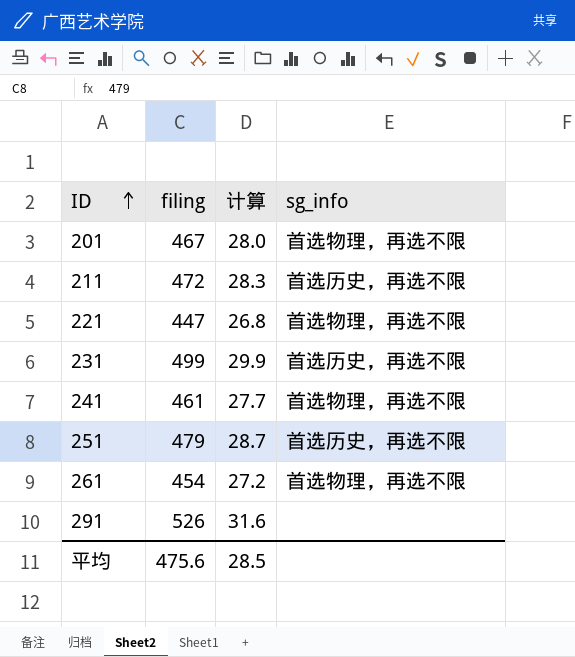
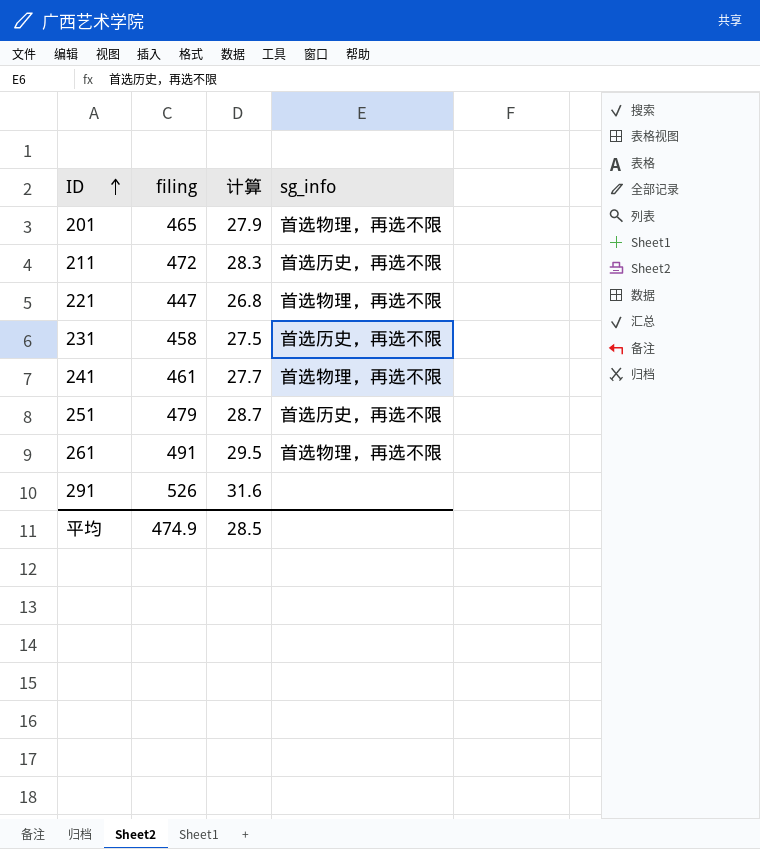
201 | filing: 467 -> 465
201 | 计算: 28.0 -> 27.9
231 | filing: 499 -> 458
231 | 计算: 29.9 -> 27.5
261 | filing: 454 -> 491
261 | 计算: 27.2 -> 29.5
平均 | filing: 475.6 -> 474.9

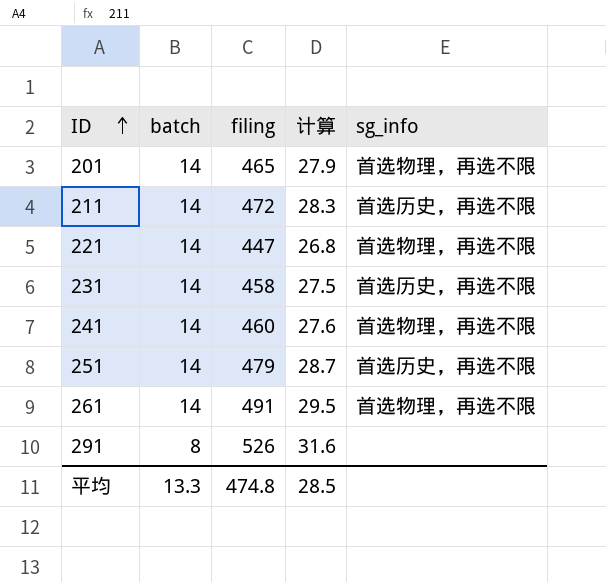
column batch | position: none -> 2
241 | filing: 461 -> 460
241 | 计算: 27.7 -> 27.6
平均 | filing: 474.9 -> 474.8

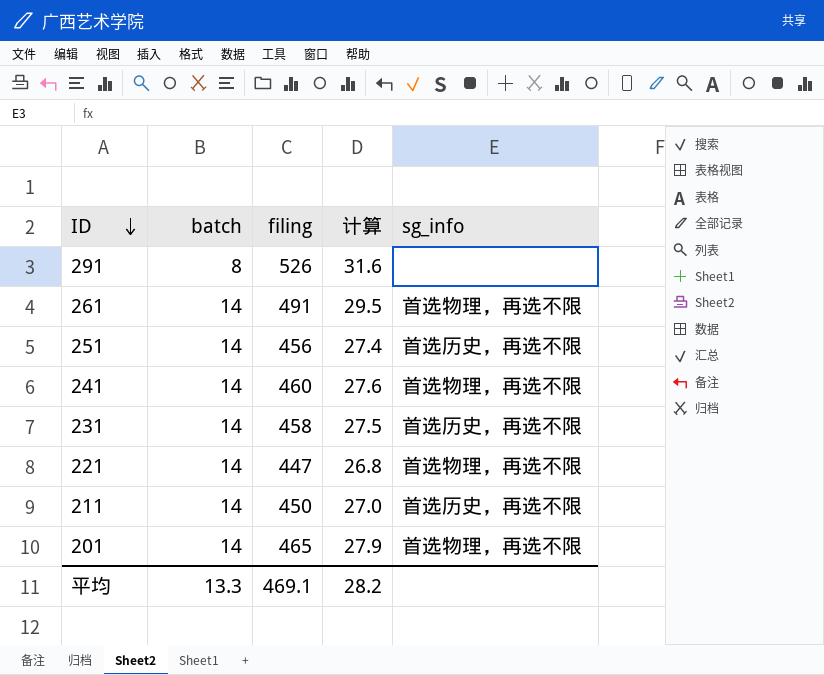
row order: ID ascending -> ID descending
251 | filing: 479 -> 456
251 | 计算: 28.7 -> 27.4
211 | filing: 472 -> 450
211 | 计算: 28.3 -> 27.0
平均 | filing: 474.8 -> 469.1
平均 | 计算: 28.5 -> 28.2

